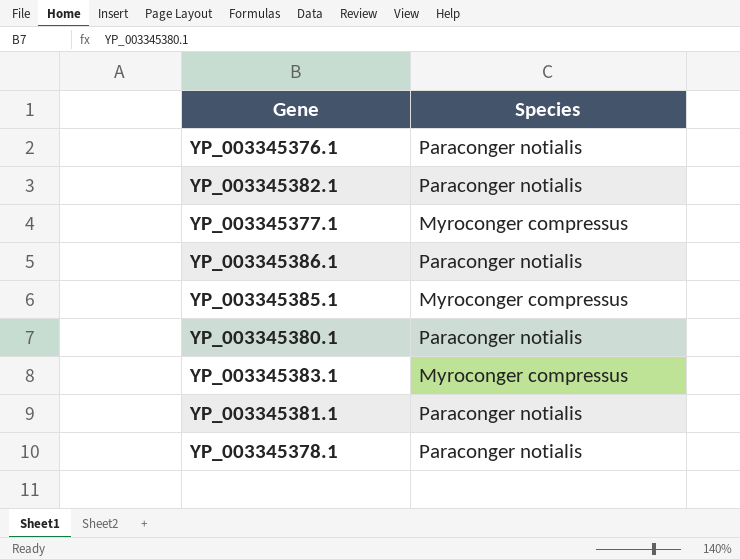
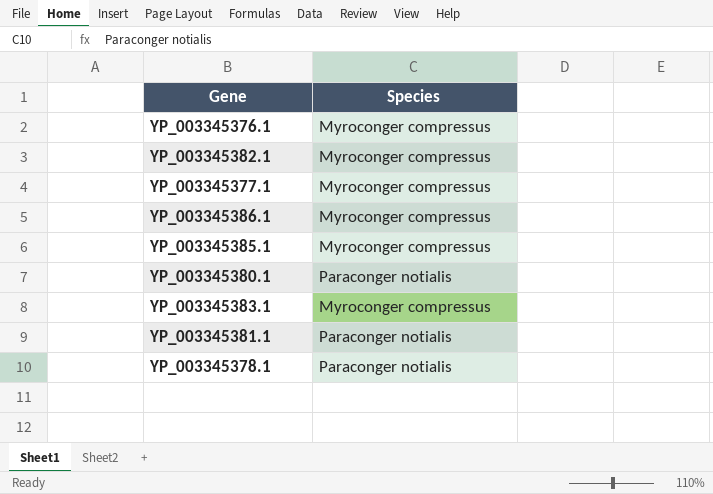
YP_003345376.1 | Species: Paraconger notialis -> Myroconger compressus
YP_003345382.1 | Species: Paraconger notialis -> Myroconger compressus
YP_003345386.1 | Species: Paraconger notialis -> Myroconger compressus

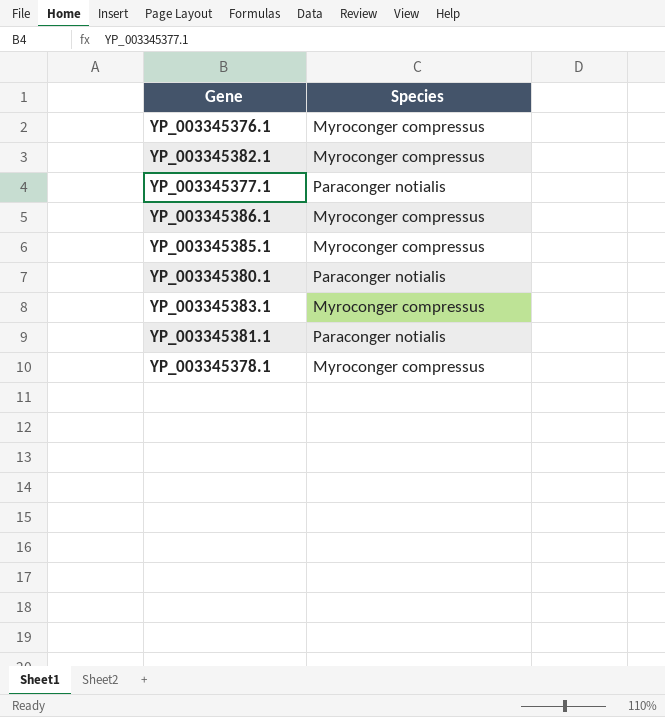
YP_003345377.1 | Species: Myroconger compressus -> Paraconger notialis
YP_003345378.1 | Species: Paraconger notialis -> Myroconger compressus

